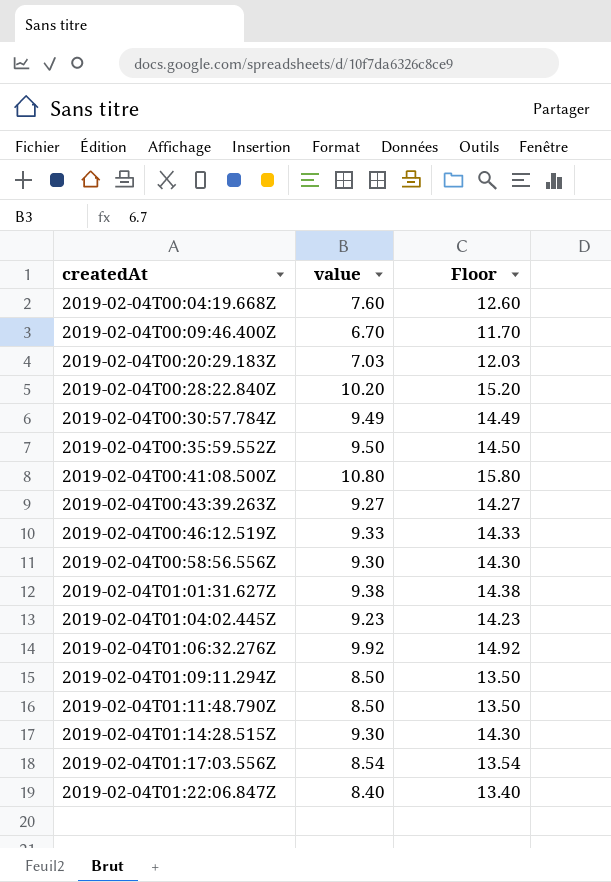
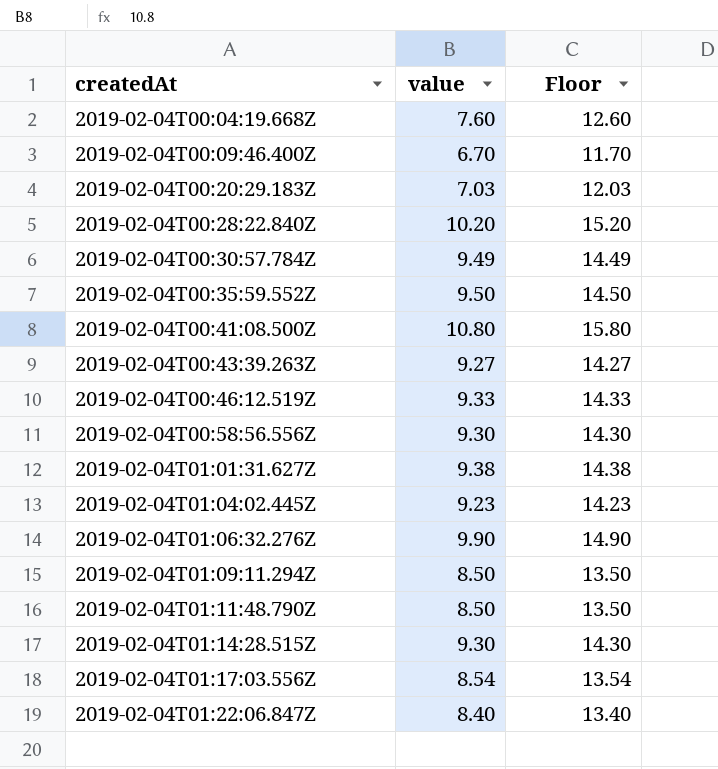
2019-02-04T01:06:32.276Z | value: 9.92 -> 9.90
2019-02-04T01:06:32.276Z | Floor: 14.92 -> 14.90

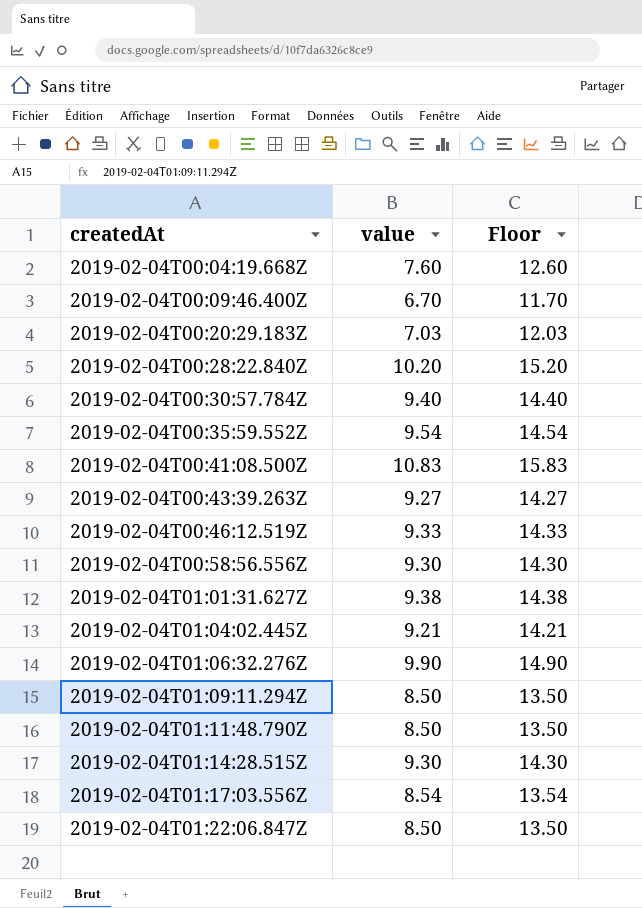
2019-02-04T00:30:57.784Z | value: 9.49 -> 9.40
2019-02-04T00:30:57.784Z | Floor: 14.49 -> 14.40
2019-02-04T00:35:59.552Z | value: 9.50 -> 9.54
2019-02-04T00:35:59.552Z | Floor: 14.50 -> 14.54
2019-02-04T00:41:08.500Z | value: 10.80 -> 10.83
2019-02-04T00:41:08.500Z | Floor: 15.80 -> 15.83
2019-02-04T01:04:02.445Z | value: 9.23 -> 9.21
2019-02-04T01:04:02.445Z | Floor: 14.23 -> 14.21
2019-02-04T01:22:06.847Z | value: 8.40 -> 8.50
2019-02-04T01:22:06.847Z | Floor: 13.40 -> 13.50

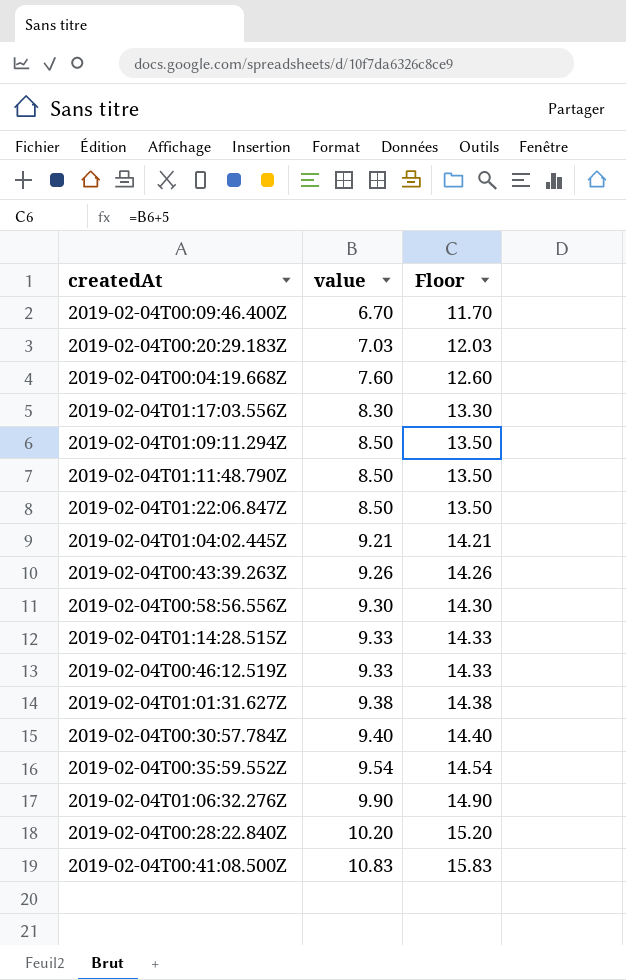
row order: createdAt ascending -> value ascending
2019-02-04T01:17:03.556Z | value: 8.54 -> 8.30
2019-02-04T01:17:03.556Z | Floor: 13.54 -> 13.30
2019-02-04T00:43:39.263Z | value: 9.27 -> 9.26
2019-02-04T00:43:39.263Z | Floor: 14.27 -> 14.26
2019-02-04T01:14:28.515Z | value: 9.30 -> 9.33
2019-02-04T01:14:28.515Z | Floor: 14.30 -> 14.33

